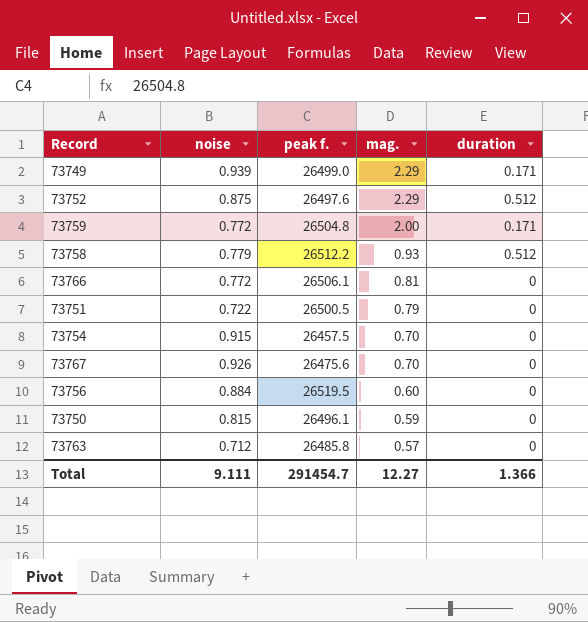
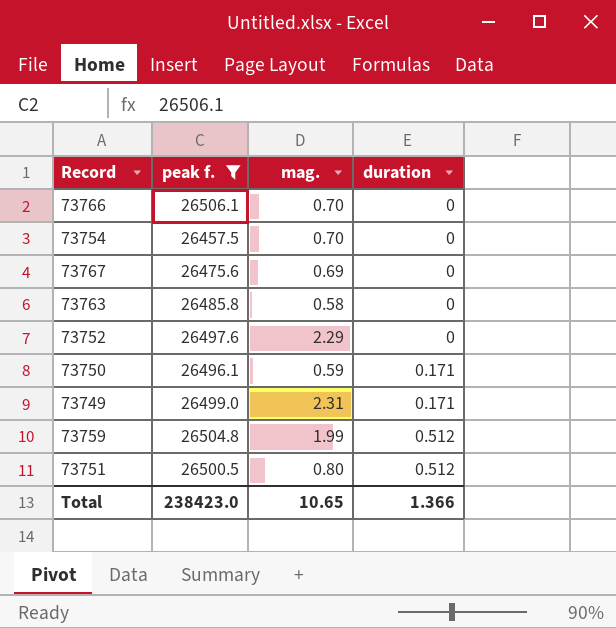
filter: none -> peak f. <= 26506.1
row order: mag. descending -> duration ascending
column noise | position: 2 -> none
73766 | mag.: 0.81 -> 0.70
73767 | mag.: 0.70 -> 0.69
73763 | mag.: 0.57 -> 0.58
73752 | duration: 0.512 -> 0
73750 | duration: 0 -> 0.171
73749 | mag.: 2.29 -> 2.31
73759 | mag.: 2.00 -> 1.99
73759 | duration: 0.171 -> 0.512
73751 | mag.: 0.79 -> 0.80
73751 | duration: 0 -> 0.512
Total | peak f.: 291454.7 -> 238423.0
Total | mag.: 12.27 -> 10.65

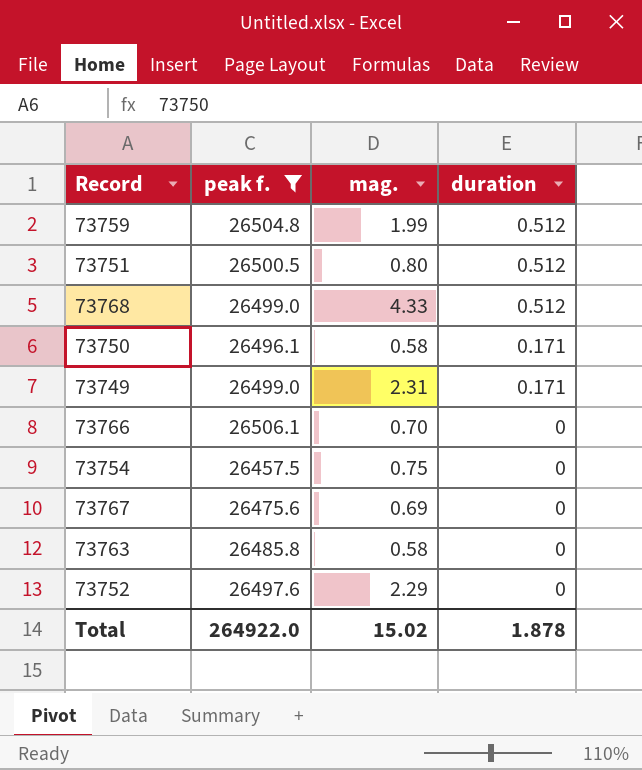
row order: duration ascending -> duration descending
row 73768: none -> 26499.0 | 4.33 | 0.512
73750 | mag.: 0.59 -> 0.58
73754 | mag.: 0.70 -> 0.75
Total | peak f.: 238423.0 -> 264922.0
Total | mag.: 10.65 -> 15.02
Total | duration: 1.366 -> 1.878

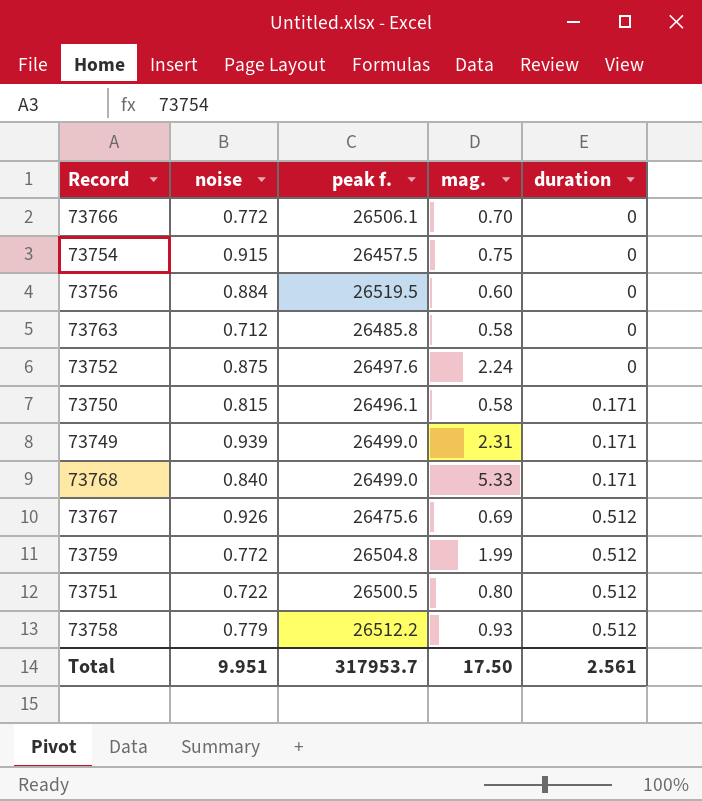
filter: peak f. <= 26506.1 -> none
row order: duration descending -> duration ascending
column noise | position: none -> 2
73752 | mag.: 2.29 -> 2.24
73768 | mag.: 4.33 -> 5.33
73768 | duration: 0.512 -> 0.171
73767 | duration: 0 -> 0.512
Total | peak f.: 264922.0 -> 317953.7
Total | mag.: 15.02 -> 17.50
Total | duration: 1.878 -> 2.561

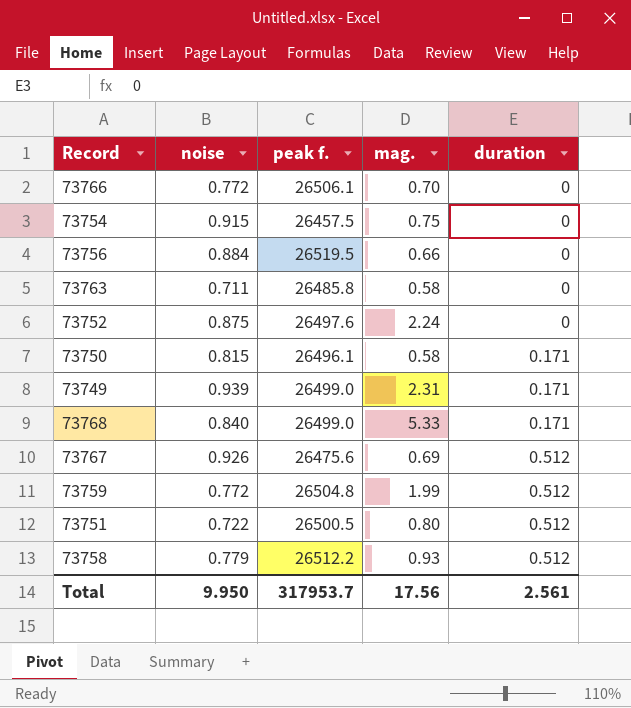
73756 | mag.: 0.60 -> 0.66
73763 | noise: 0.712 -> 0.711
Total | noise: 9.951 -> 9.950
Total | mag.: 17.50 -> 17.56

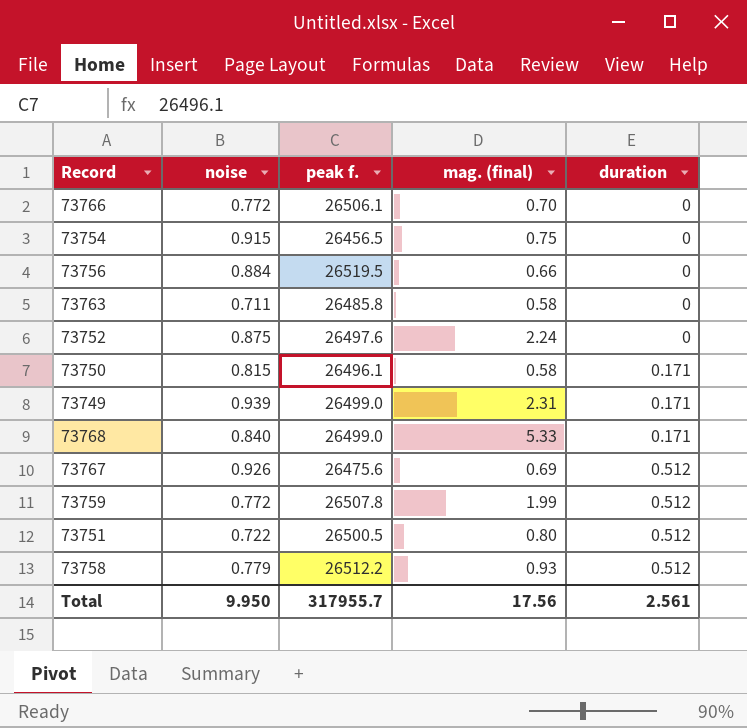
column name: mag. -> mag. (final)
73754 | peak f.: 26457.5 -> 26456.5
73759 | peak f.: 26504.8 -> 26507.8
Total | peak f.: 317953.7 -> 317955.7

